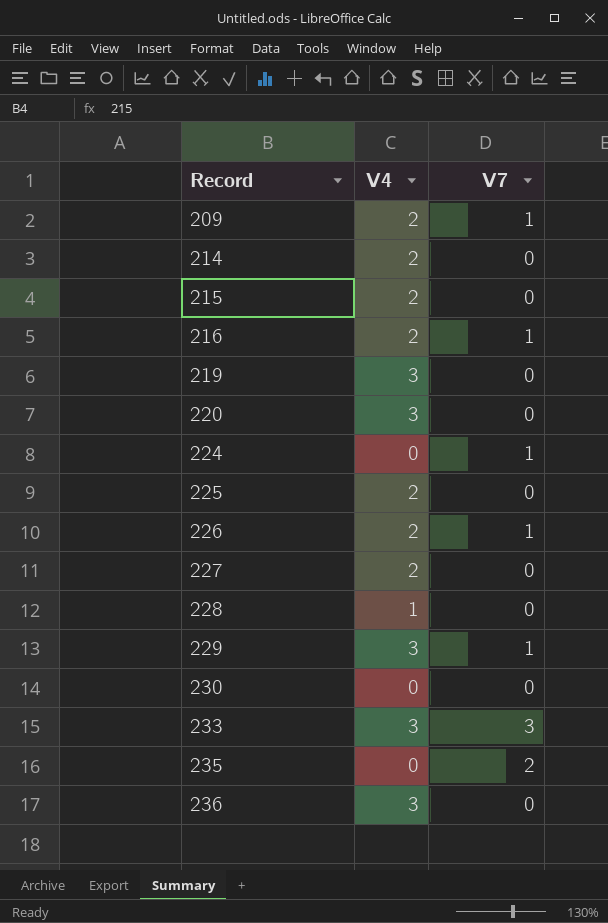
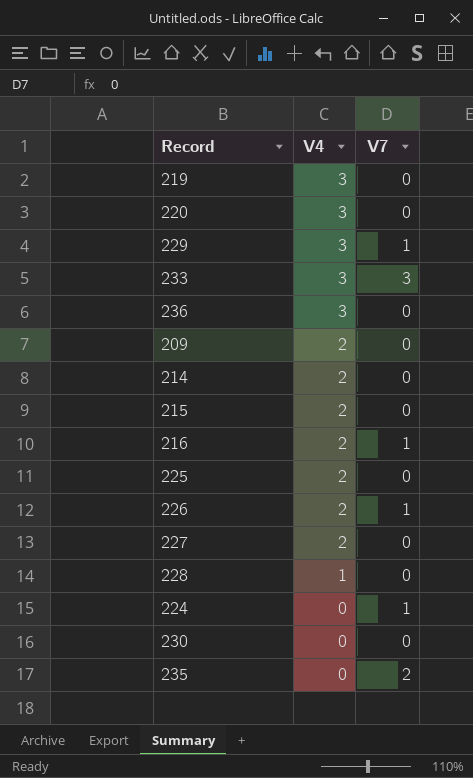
row order: Record ascending -> V4 descending
209 | V7: 1 -> 0

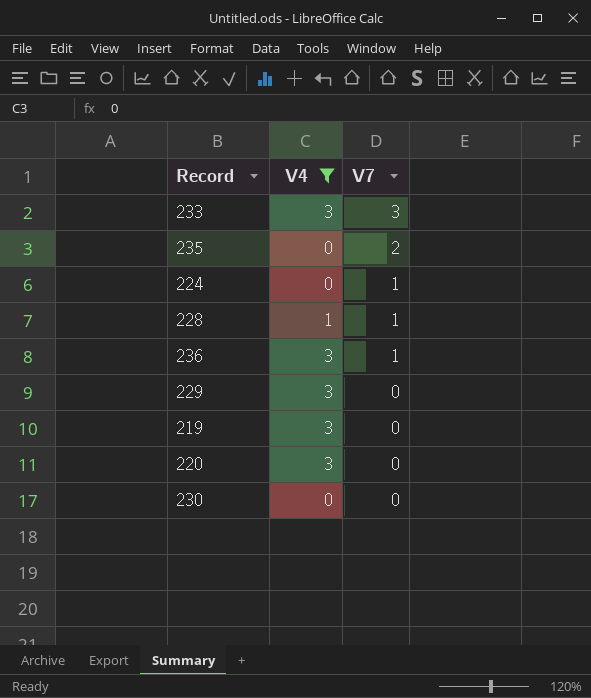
filter: none -> V4 != 2
row order: V4 descending -> V7 descending
228 | V7: 0 -> 1
236 | V7: 0 -> 1
229 | V7: 1 -> 0

